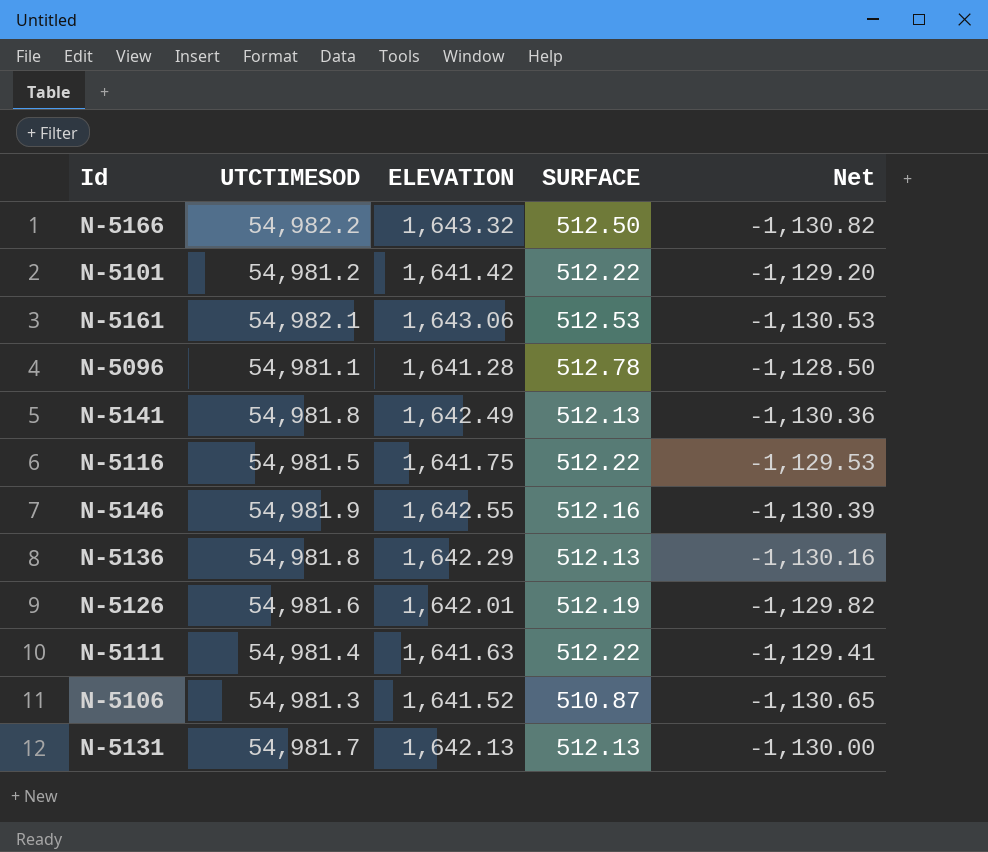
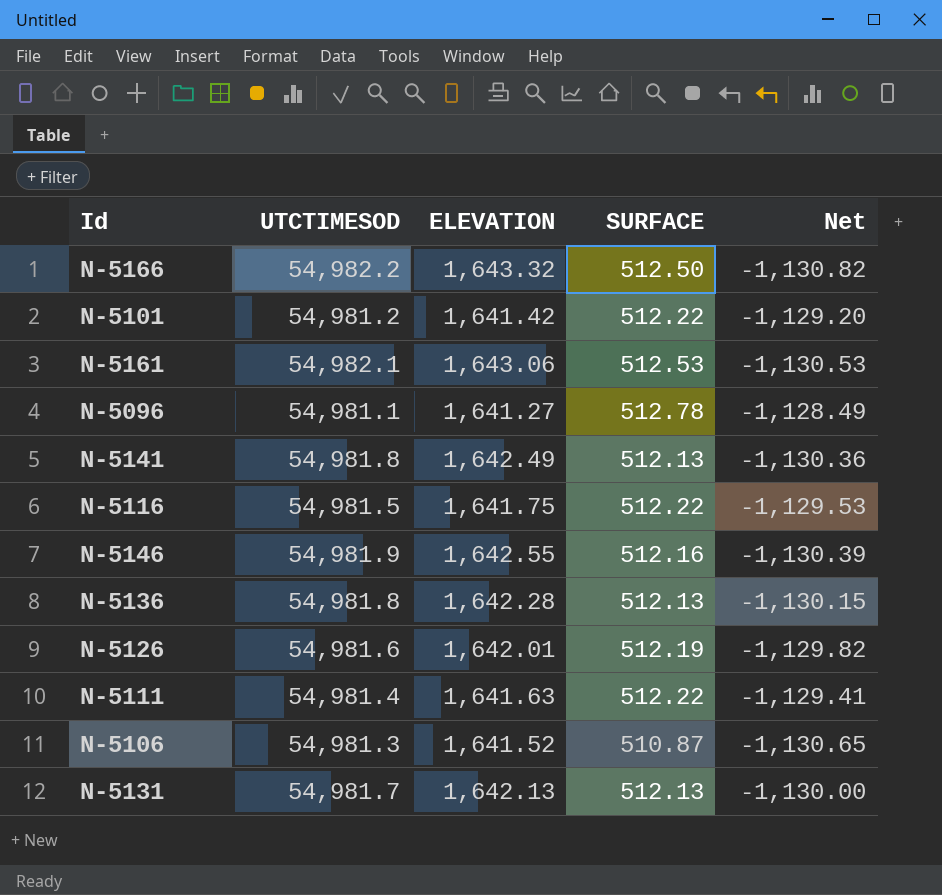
N-5096 | ELEVATION: 1,641.28 -> 1,641.27
N-5096 | Net: -1,128.50 -> -1,128.49
N-5136 | ELEVATION: 1,642.29 -> 1,642.28
N-5136 | Net: -1,130.16 -> -1,130.15

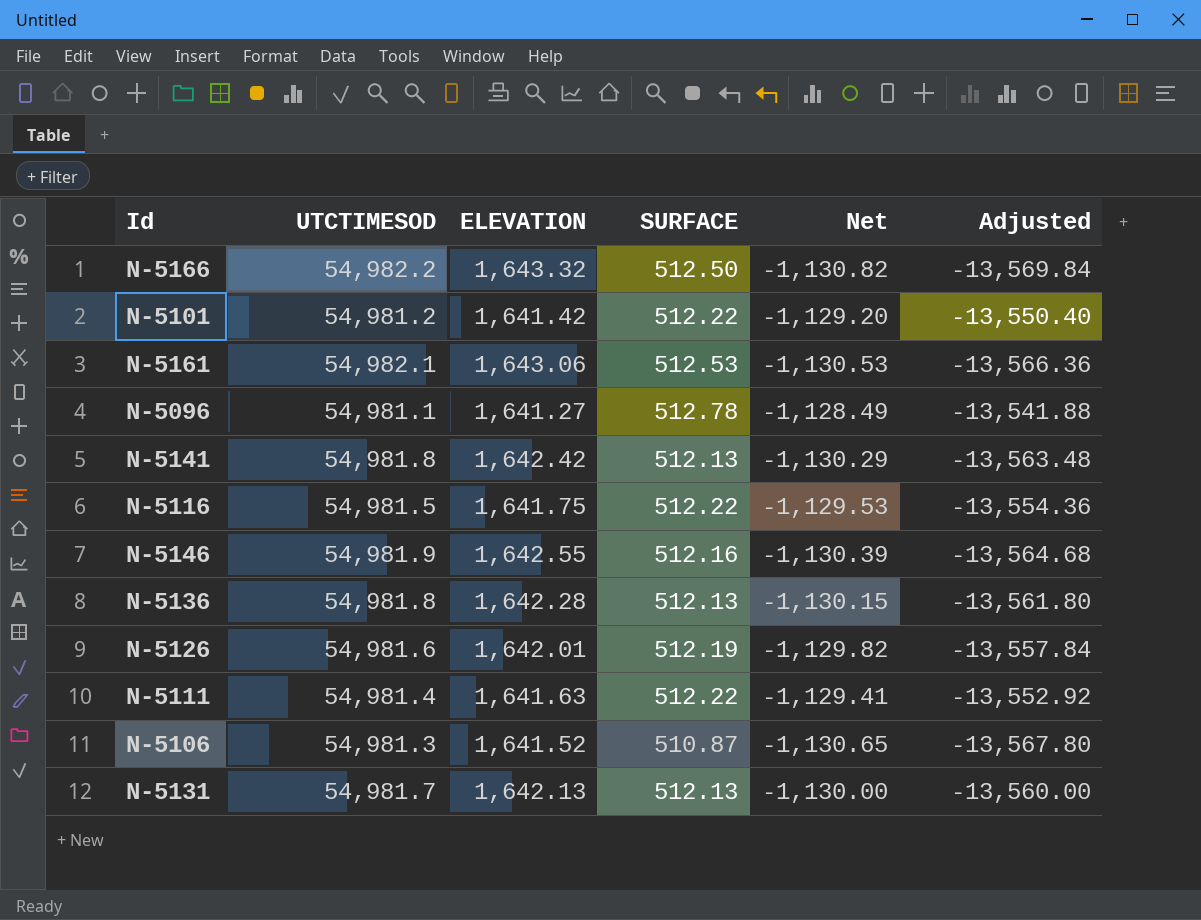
column Adjusted | formula: none -> [Net] * 12
N-5141 | ELEVATION: 1,642.49 -> 1,642.42
N-5141 | Net: -1,130.36 -> -1,130.29

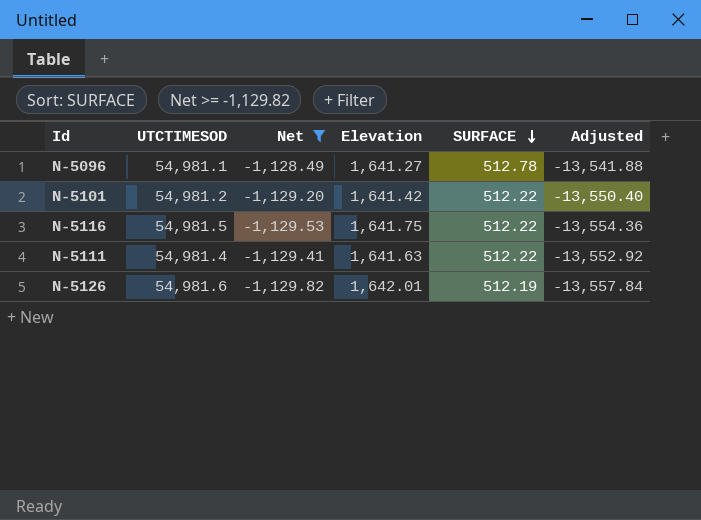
filter: none -> Net >= -1,129.82
row order: none -> SURFACE descending
column Net | position: 5 -> 3
column name: ELEVATION -> Elevation

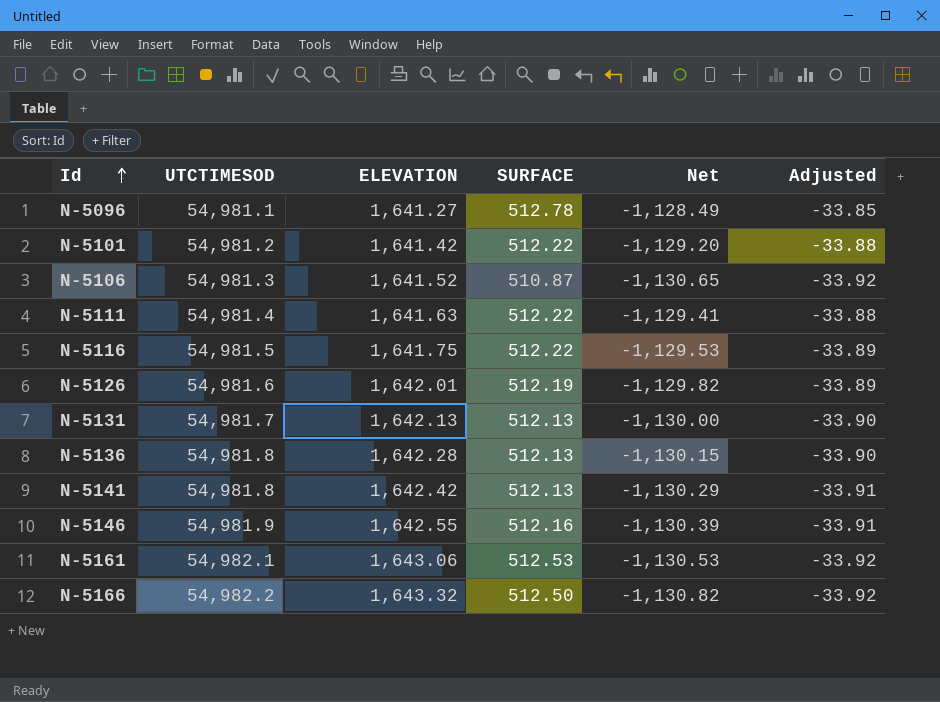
filter: Net >= -1,129.82 -> none
row order: SURFACE descending -> Id ascending
column name: Elevation -> ELEVATION
column Net | position: 3 -> 5
column Adjusted | formula: [Net] * 12 -> [Net] * 0.03

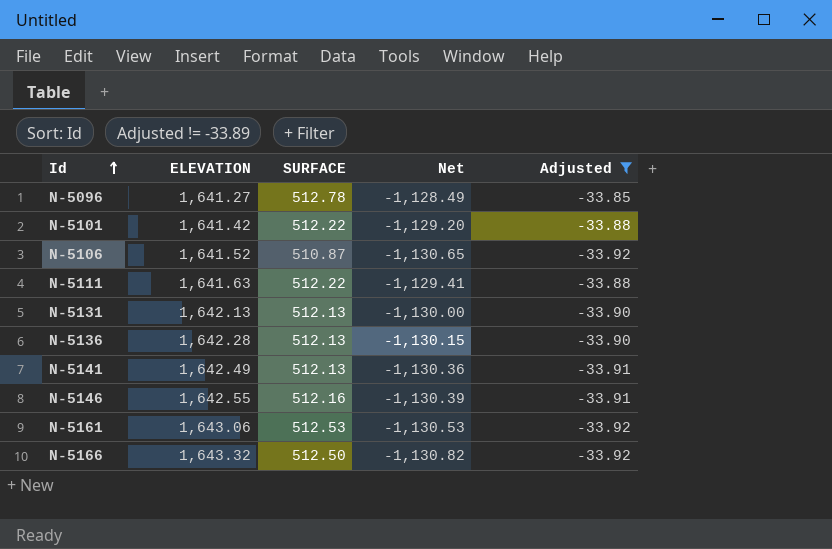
filter: none -> Adjusted != -33.89
column UTCTIMESOD | position: 2 -> none
N-5141 | ELEVATION: 1,642.42 -> 1,642.49
N-5141 | Net: -1,130.29 -> -1,130.36

